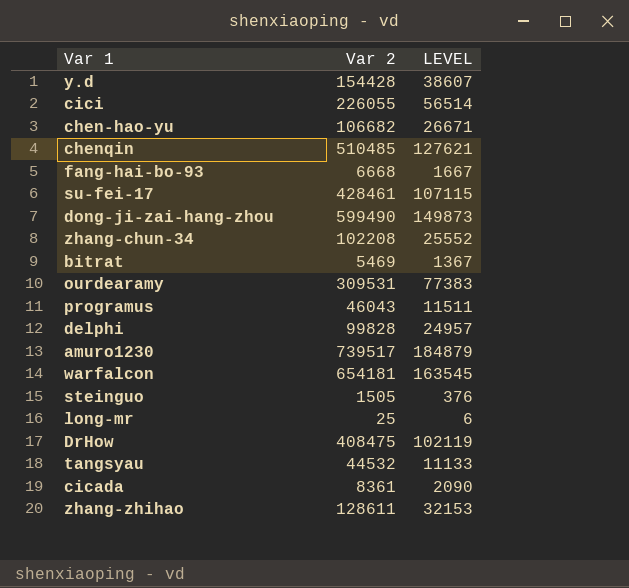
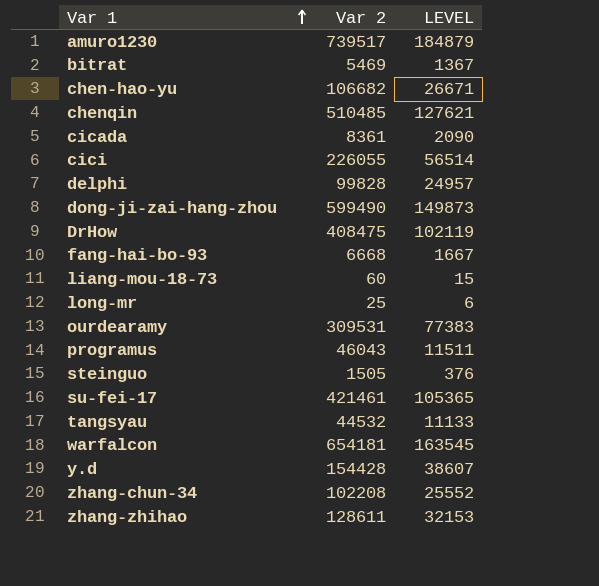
row order: none -> Var 1 ascending
row liang-mou-18-73: none -> 60 | 15
su-fei-17 | Var 2: 428461 -> 421461
su-fei-17 | LEVEL: 107115 -> 105365

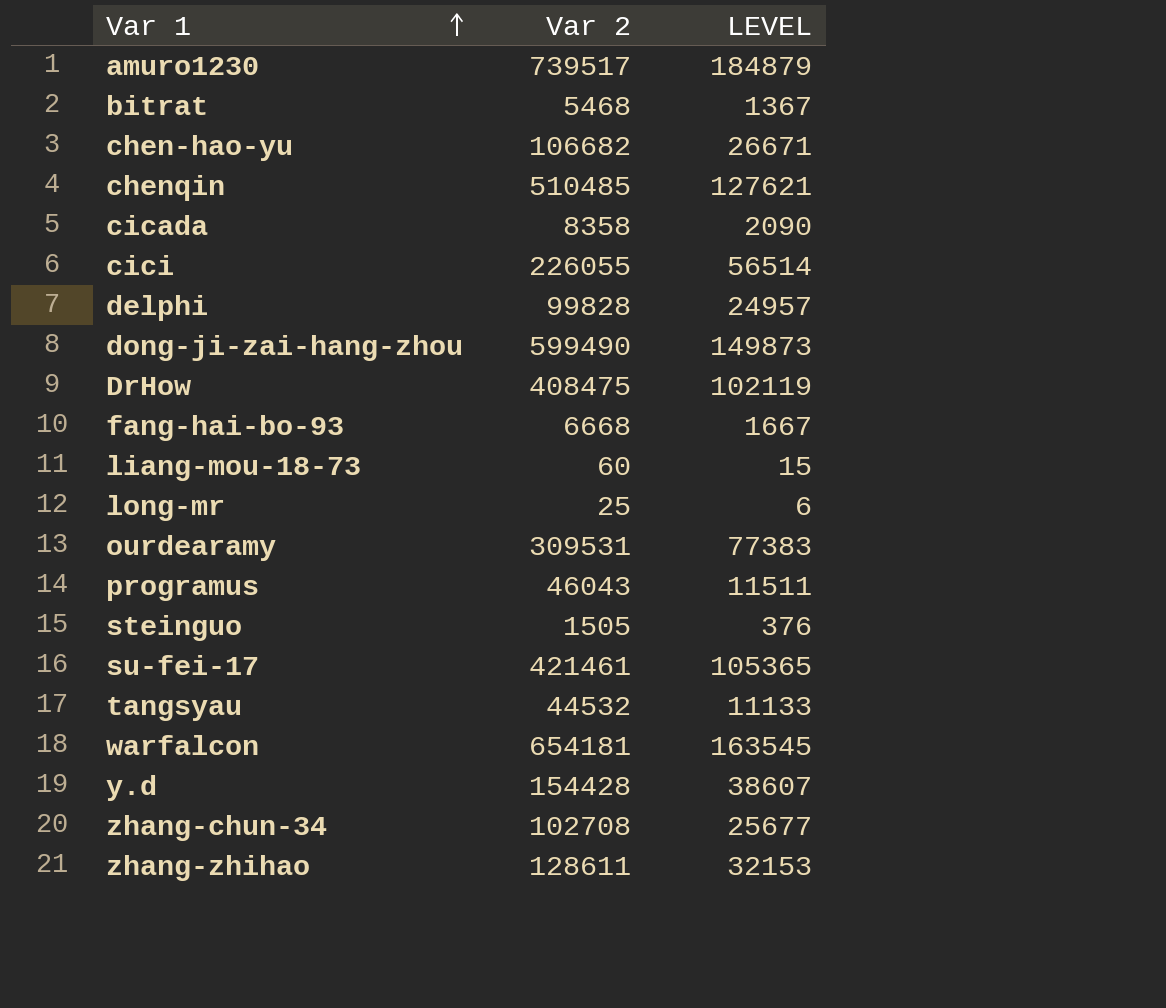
bitrat | Var 2: 5469 -> 5468
cicada | Var 2: 8361 -> 8358
zhang-chun-34 | Var 2: 102208 -> 102708
zhang-chun-34 | LEVEL: 25552 -> 25677

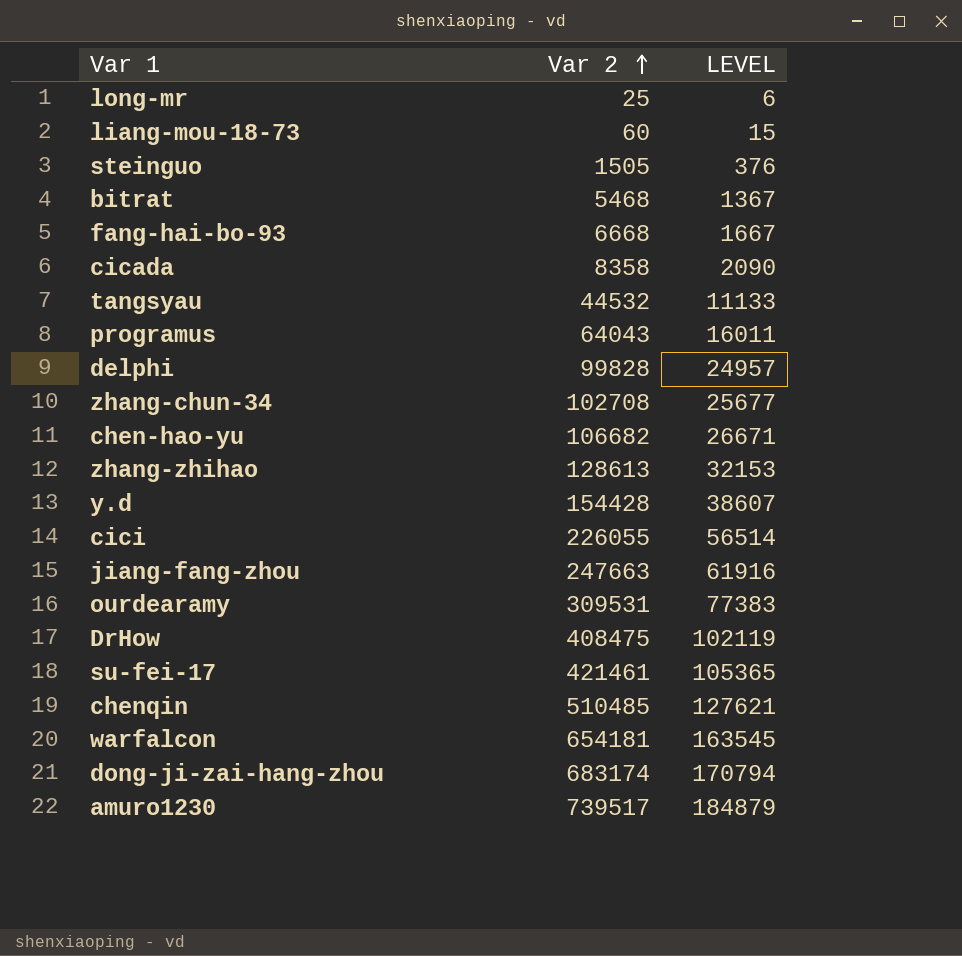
row order: Var 1 ascending -> Var 2 ascending
programus | Var 2: 46043 -> 64043
programus | LEVEL: 11511 -> 16011
zhang-zhihao | Var 2: 128611 -> 128613
row jiang-fang-zhou: none -> 247663 | 61916
dong-ji-zai-hang-zhou | Var 2: 599490 -> 683174
dong-ji-zai-hang-zhou | LEVEL: 149873 -> 170794

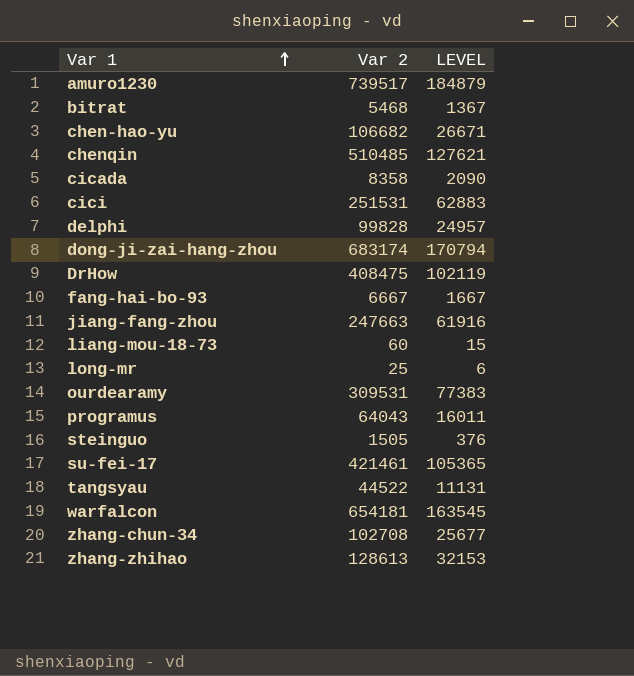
row order: Var 2 ascending -> Var 1 ascending
row y.d: 154428 | 38607 -> none
cici | Var 2: 226055 -> 251531
cici | LEVEL: 56514 -> 62883
fang-hai-bo-93 | Var 2: 6668 -> 6667
tangsyau | Var 2: 44532 -> 44522
tangsyau | LEVEL: 11133 -> 11131

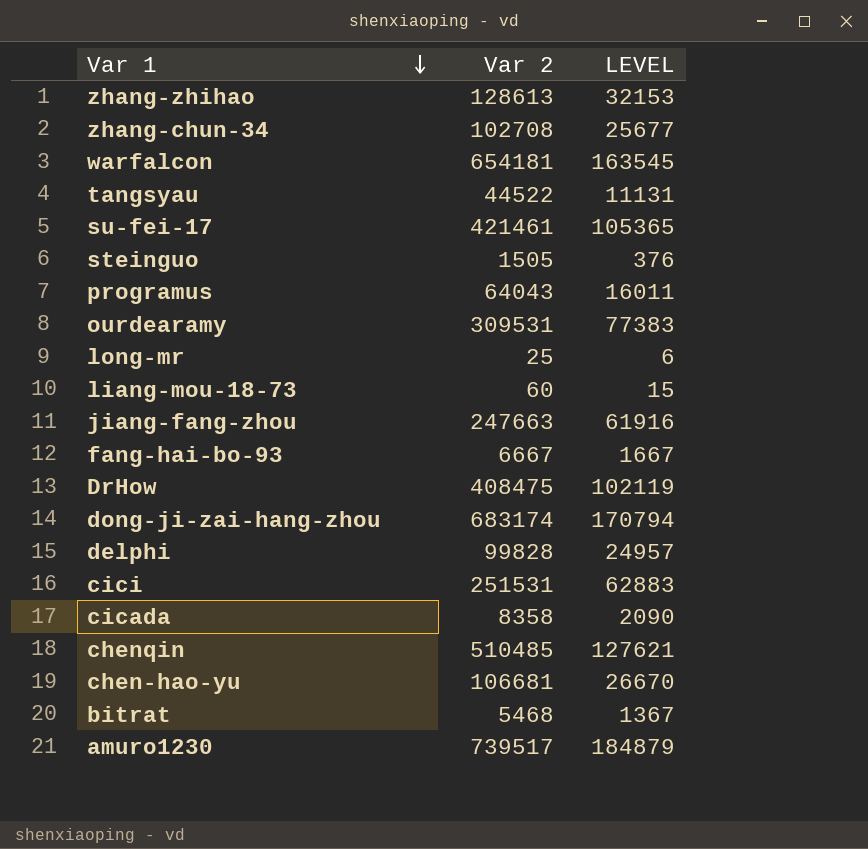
row order: Var 1 ascending -> Var 1 descending
chen-hao-yu | Var 2: 106682 -> 106681
chen-hao-yu | LEVEL: 26671 -> 26670

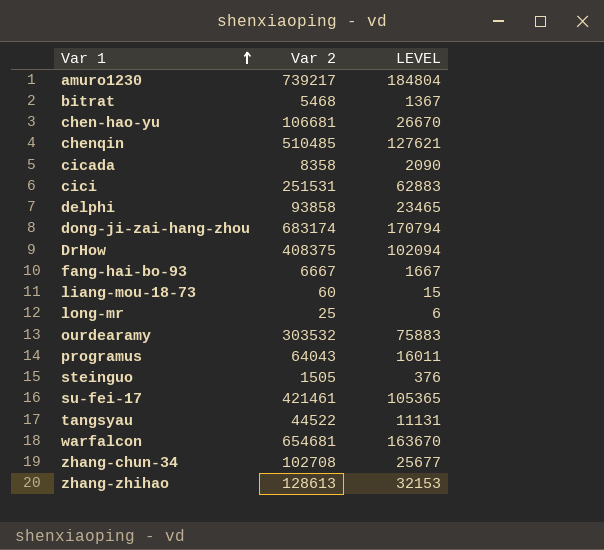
row order: Var 1 descending -> Var 1 ascending
row jiang-fang-zhou: 247663 | 61916 -> none
amuro1230 | Var 2: 739517 -> 739217
amuro1230 | LEVEL: 184879 -> 184804
delphi | Var 2: 99828 -> 93858
delphi | LEVEL: 24957 -> 23465
DrHow | Var 2: 408475 -> 408375
DrHow | LEVEL: 102119 -> 102094
ourdearamy | Var 2: 309531 -> 303532
ourdearamy | LEVEL: 77383 -> 75883
warfalcon | Var 2: 654181 -> 654681
warfalcon | LEVEL: 163545 -> 163670

